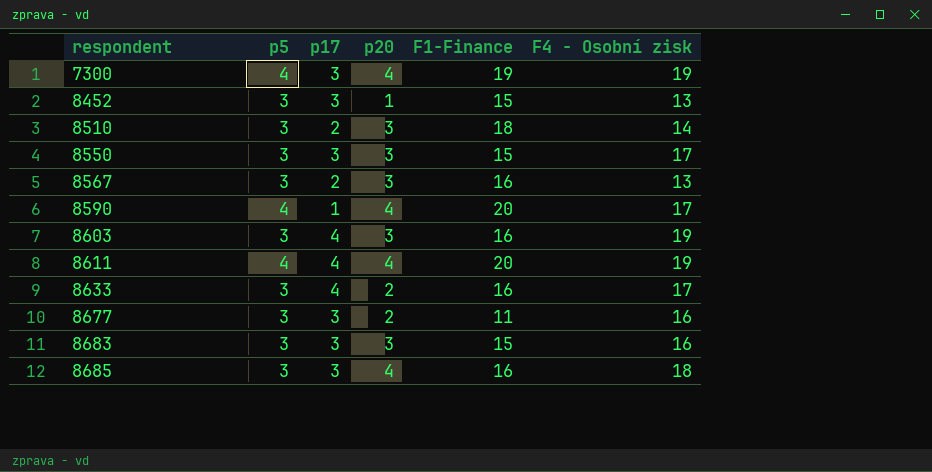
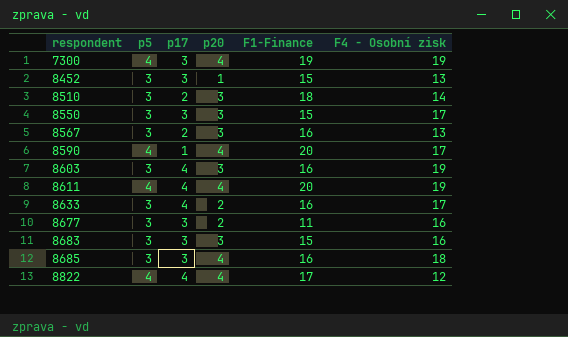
row 8822: none -> 4 | 4 | 4 | 17 | 12

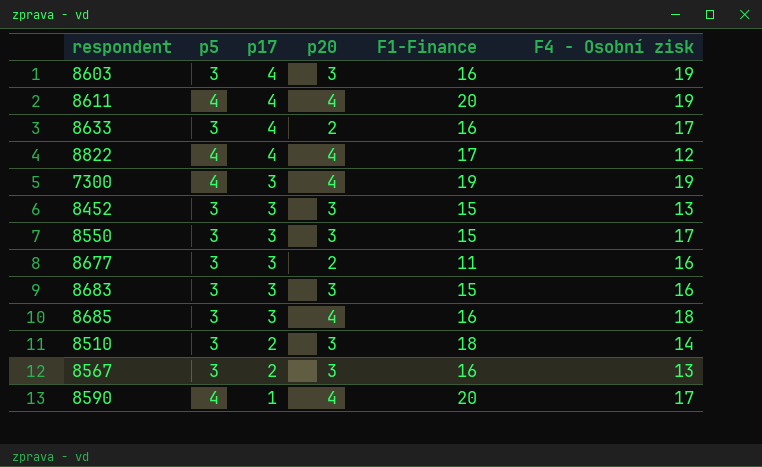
row order: respondent ascending -> p17 descending
8452 | p20: 1 -> 3

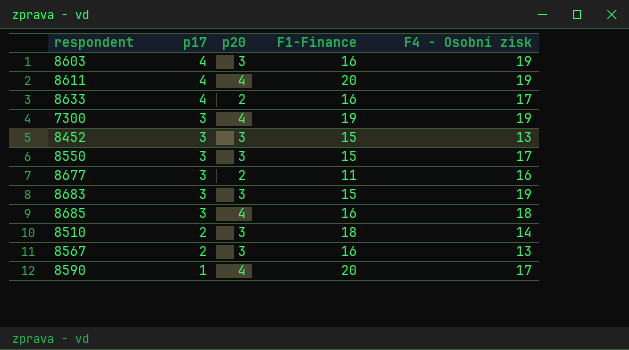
column p5 | position: 2 -> none
row 8822: 4 | 4 | 4 | 17 | 12 -> none
8683 | F4 - Osobní zisk: 16 -> 19

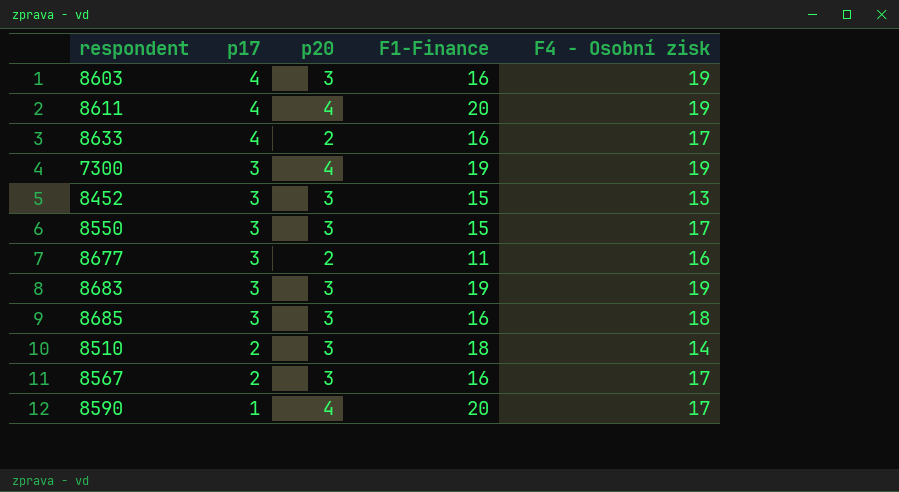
8683 | F1-Finance: 15 -> 19
8685 | p20: 4 -> 3
8567 | F4 - Osobní zisk: 13 -> 17

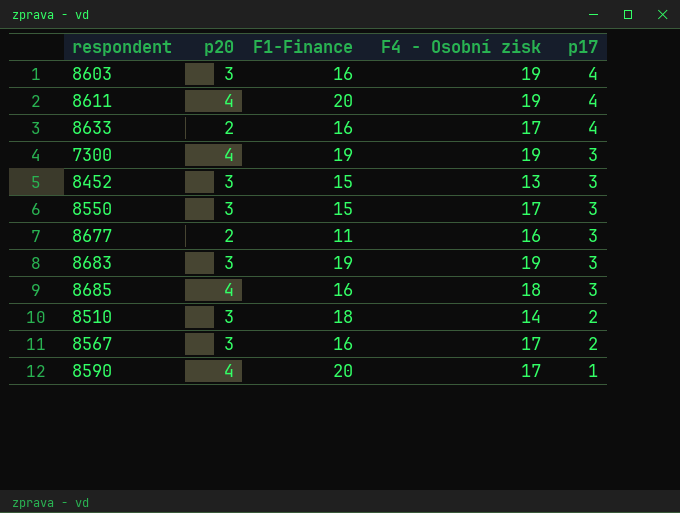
column p17 | position: 2 -> 5
8685 | p20: 3 -> 4

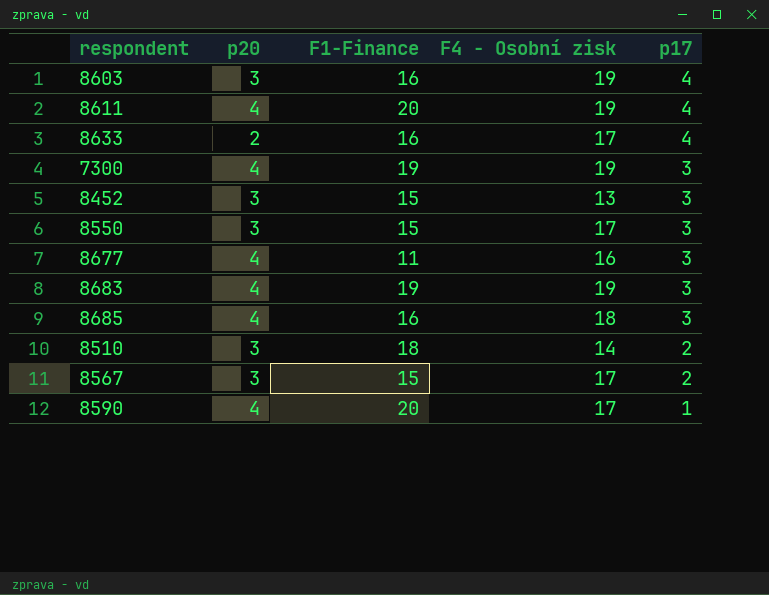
8677 | p20: 2 -> 4
8683 | p20: 3 -> 4
8567 | F1-Finance: 16 -> 15

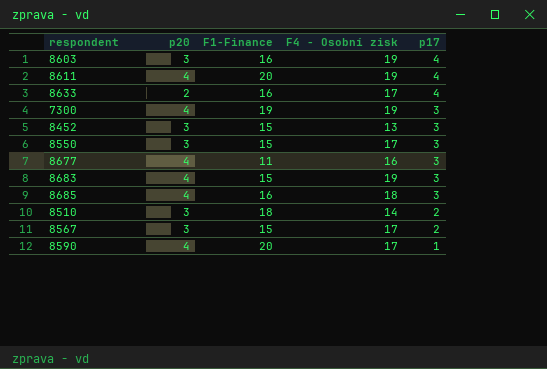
8683 | F1-Finance: 19 -> 15

